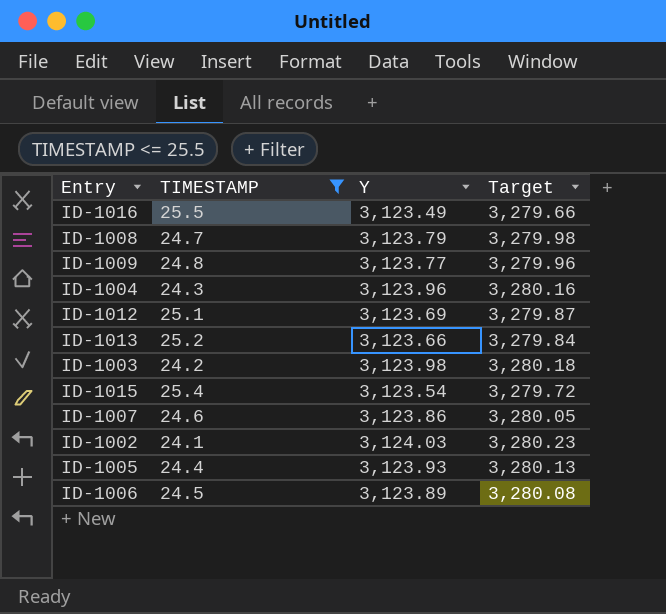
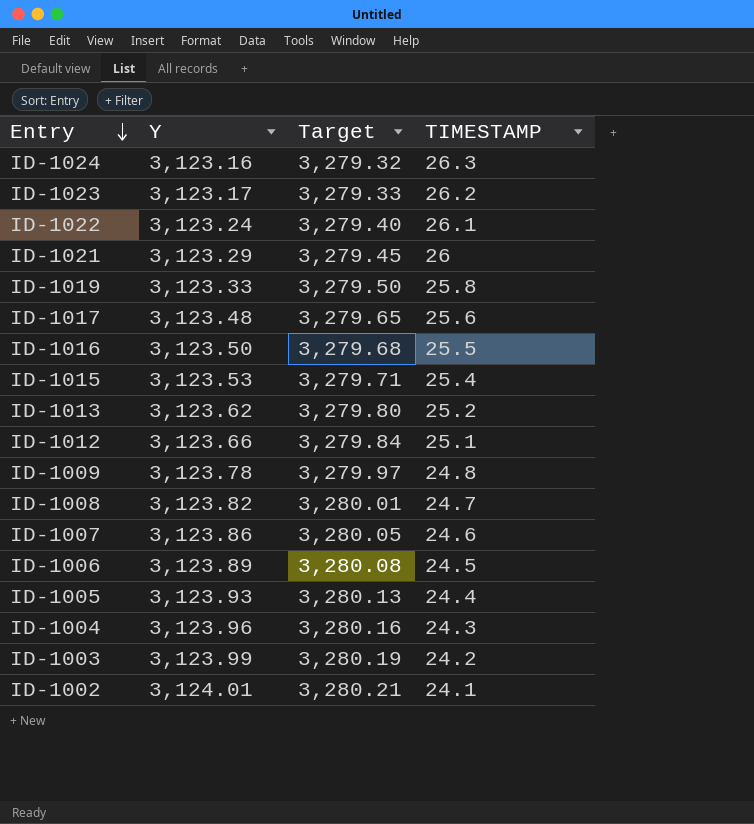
filter: TIMESTAMP <= 25.5 -> none
row order: none -> Entry descending
column TIMESTAMP | position: 2 -> 4
ID-1016 | Y: 3,123.49 -> 3,123.50
ID-1016 | Target: 3,279.66 -> 3,279.68
ID-1015 | Y: 3,123.54 -> 3,123.53
ID-1015 | Target: 3,279.72 -> 3,279.71
ID-1013 | Y: 3,123.66 -> 3,123.62
ID-1013 | Target: 3,279.84 -> 3,279.80
ID-1012 | Y: 3,123.69 -> 3,123.66
ID-1012 | Target: 3,279.87 -> 3,279.84
ID-1009 | Y: 3,123.77 -> 3,123.78
ID-1009 | Target: 3,279.96 -> 3,279.97
ID-1008 | Y: 3,123.79 -> 3,123.82
ID-1008 | Target: 3,279.98 -> 3,280.01
ID-1003 | Y: 3,123.98 -> 3,123.99
ID-1003 | Target: 3,280.18 -> 3,280.19
ID-1002 | Y: 3,124.03 -> 3,124.01
ID-1002 | Target: 3,280.23 -> 3,280.21

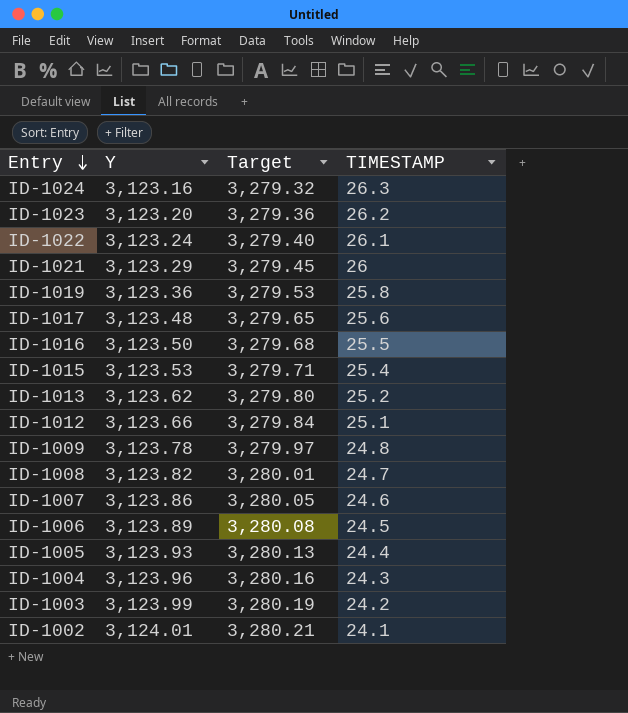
ID-1023 | Y: 3,123.17 -> 3,123.20
ID-1023 | Target: 3,279.33 -> 3,279.36
ID-1019 | Y: 3,123.33 -> 3,123.36
ID-1019 | Target: 3,279.50 -> 3,279.53

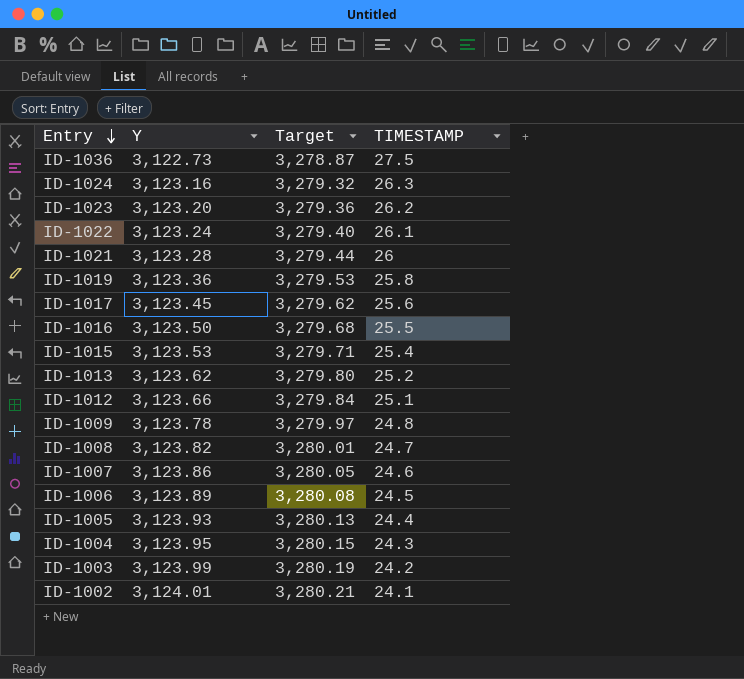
row ID-1036: none -> 3,122.73 | 3,278.87 | 27.5
ID-1021 | Y: 3,123.29 -> 3,123.28
ID-1021 | Target: 3,279.45 -> 3,279.44
ID-1017 | Y: 3,123.48 -> 3,123.45
ID-1017 | Target: 3,279.65 -> 3,279.62
ID-1004 | Y: 3,123.96 -> 3,123.95
ID-1004 | Target: 3,280.16 -> 3,280.15

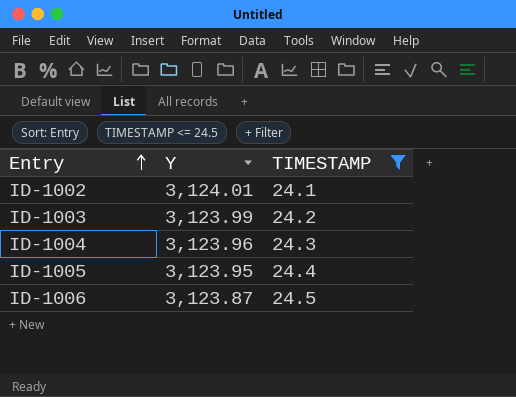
filter: none -> TIMESTAMP <= 24.5
row order: Entry descending -> Entry ascending
column Target | formula: [Y] * 1.05 -> none
ID-1004 | Y: 3,123.95 -> 3,123.96
ID-1005 | Y: 3,123.93 -> 3,123.95
ID-1006 | Y: 3,123.89 -> 3,123.87

